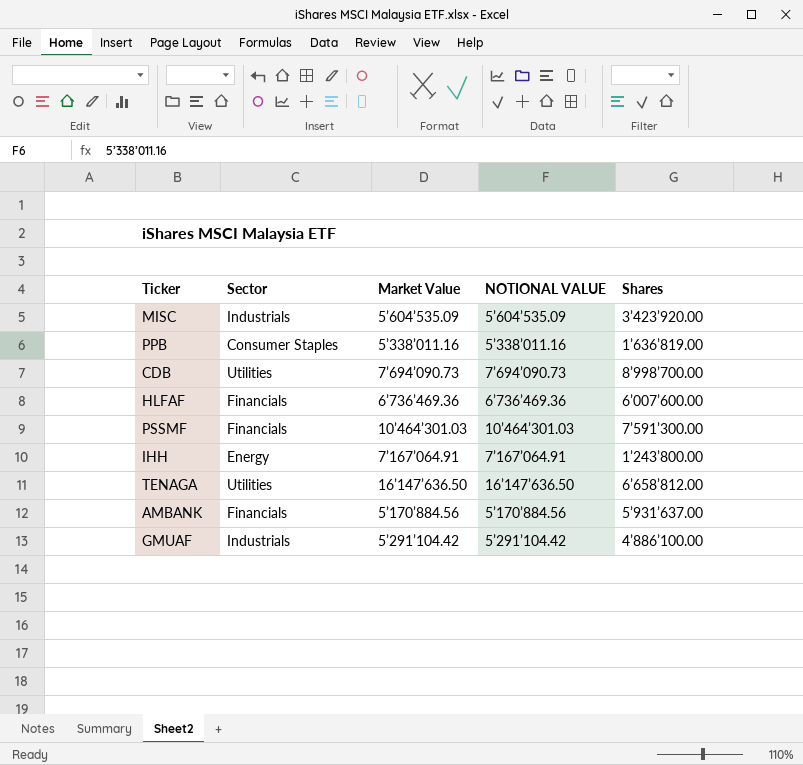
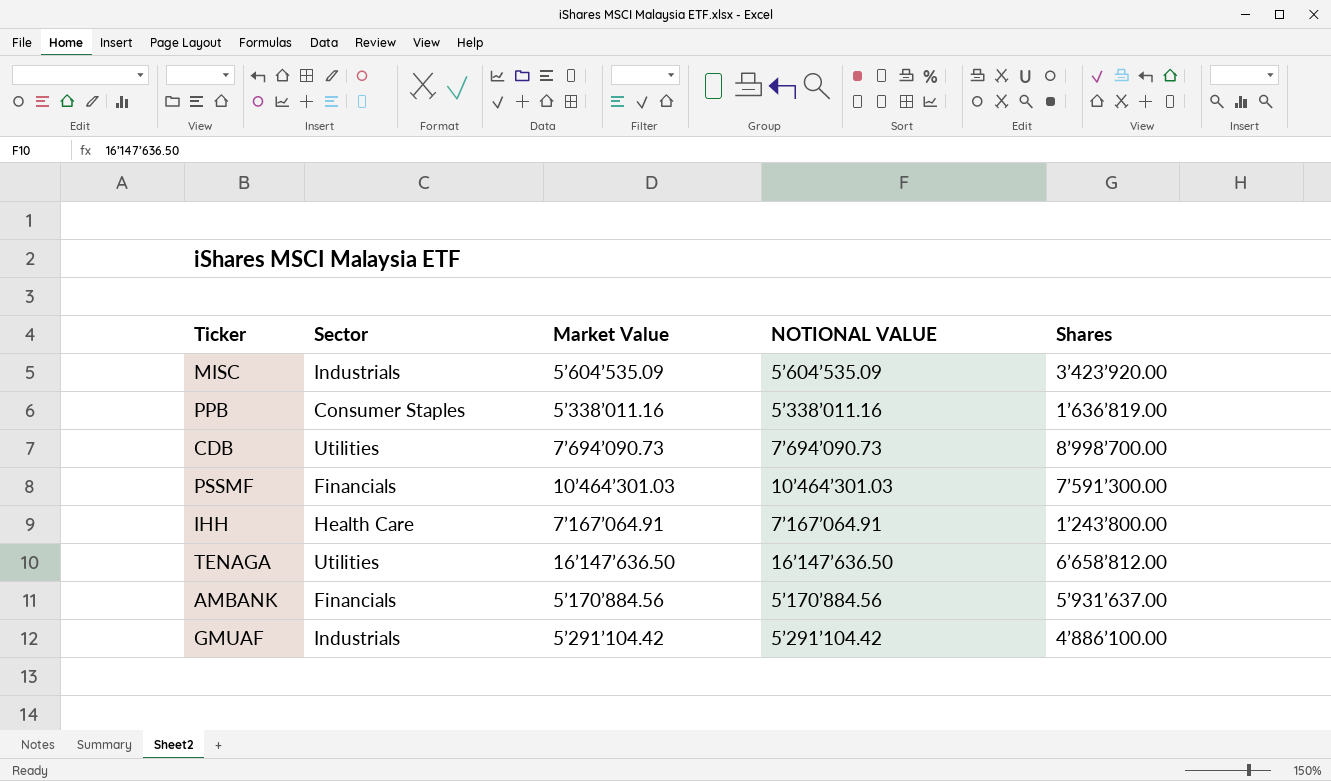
row HLFAF: Financials | 6’736’469.36 | 6’736’469.36 | 6’007’600.00 -> none
IHH | Sector: Energy -> Health Care

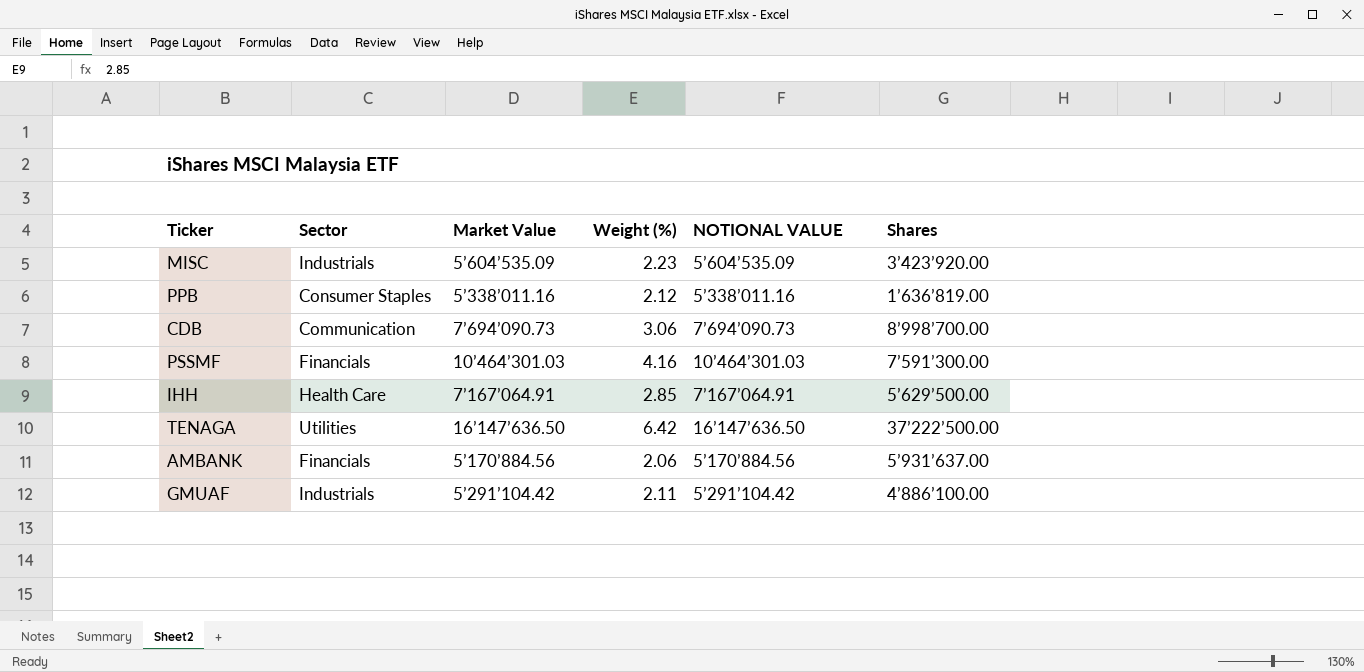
column Weight (%) | position: none -> 4
CDB | Sector: Utilities -> Communication
IHH | Shares: 1’243’800.00 -> 5’629’500.00
TENAGA | Shares: 6’658’812.00 -> 37’222’500.00

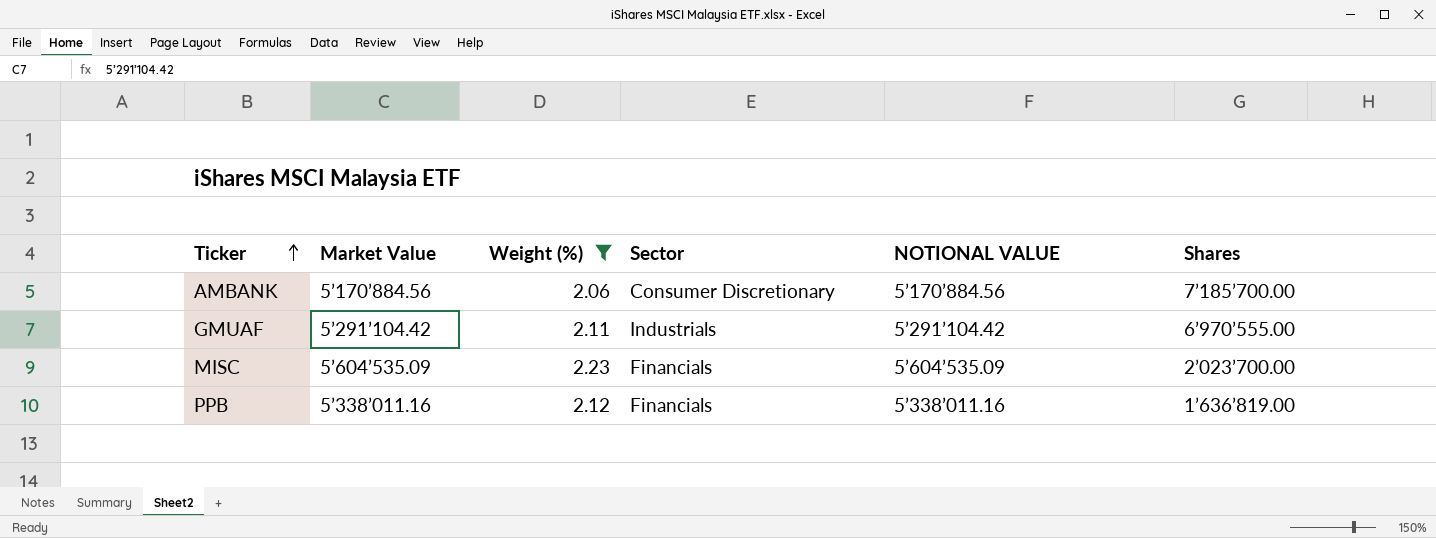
filter: none -> Weight (%) <= 2.23
row order: none -> Ticker ascending
column Sector | position: 2 -> 4
AMBANK | Sector: Financials -> Consumer Discretionary
AMBANK | Shares: 5’931’637.00 -> 7’185’700.00
GMUAF | Shares: 4’886’100.00 -> 6’970’555.00
MISC | Sector: Industrials -> Financials
MISC | Shares: 3’423’920.00 -> 2’023’700.00
PPB | Sector: Consumer Staples -> Financials

